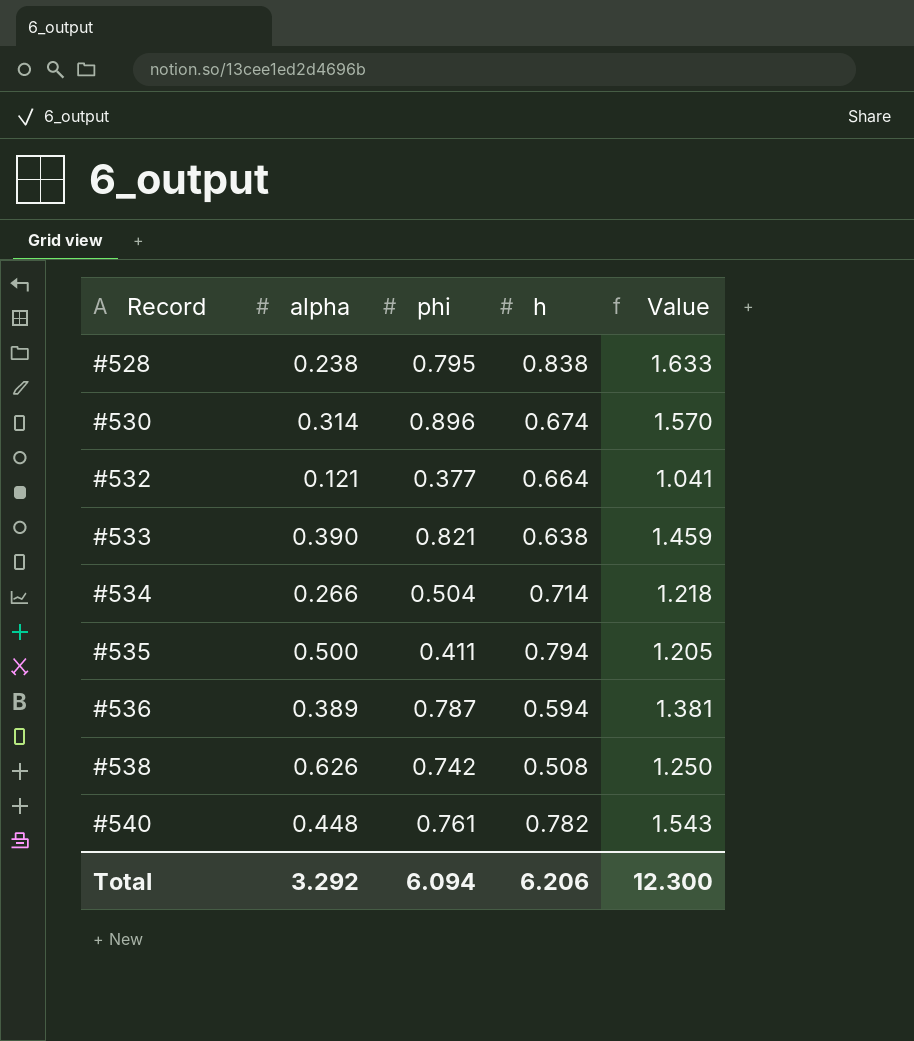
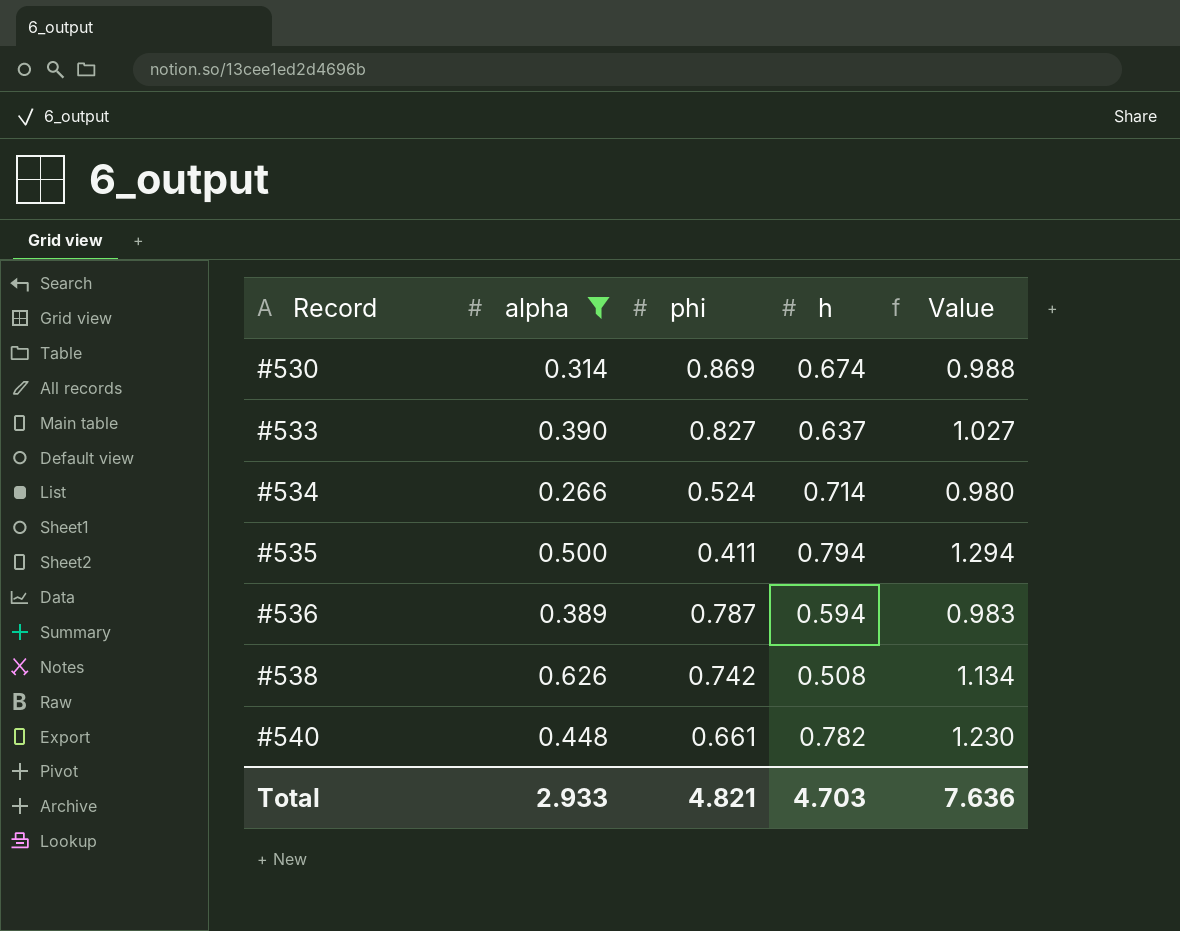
filter: none -> alpha >= 0.266
column Value | formula: [phi] + [h] -> [alpha] + [h]
#530 | phi: 0.896 -> 0.869
#533 | phi: 0.821 -> 0.827
#533 | h: 0.638 -> 0.637
#534 | phi: 0.504 -> 0.524
#540 | phi: 0.761 -> 0.661
Total | alpha: 3.292 -> 2.933
Total | phi: 6.094 -> 4.821
Total | h: 6.206 -> 4.703
Total | Value: 12.300 -> 7.636

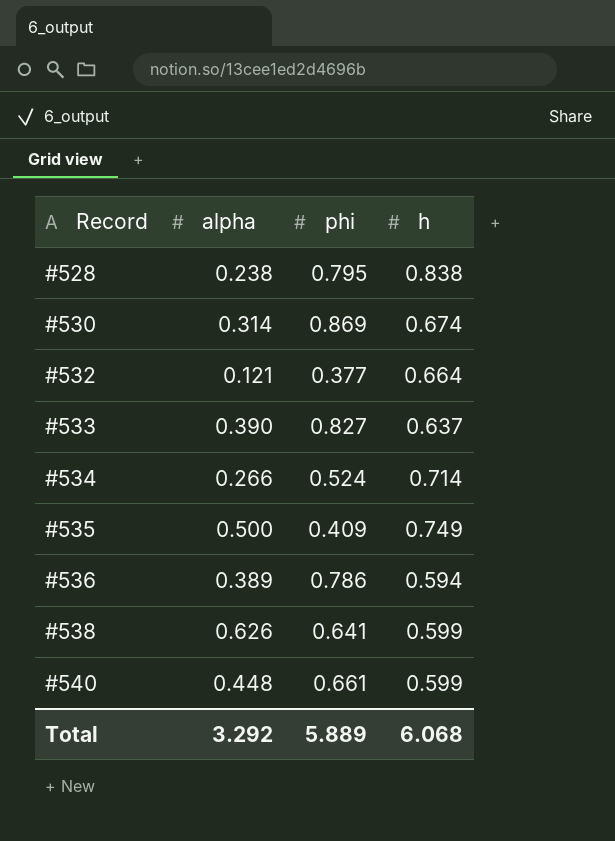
filter: alpha >= 0.266 -> none
column Value | formula: [alpha] + [h] -> none
#535 | phi: 0.411 -> 0.409
#535 | h: 0.794 -> 0.749
#536 | phi: 0.787 -> 0.786
#538 | phi: 0.742 -> 0.641
#538 | h: 0.508 -> 0.599
#540 | h: 0.782 -> 0.599
Total | alpha: 2.933 -> 3.292
Total | phi: 4.821 -> 5.889
Total | h: 4.703 -> 6.068

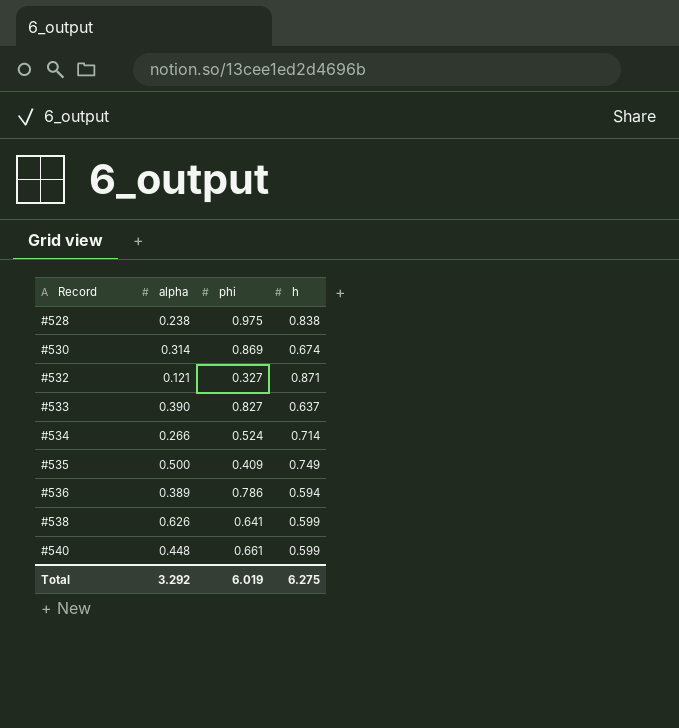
#528 | phi: 0.795 -> 0.975
#532 | phi: 0.377 -> 0.327
#532 | h: 0.664 -> 0.871
Total | phi: 5.889 -> 6.019
Total | h: 6.068 -> 6.275

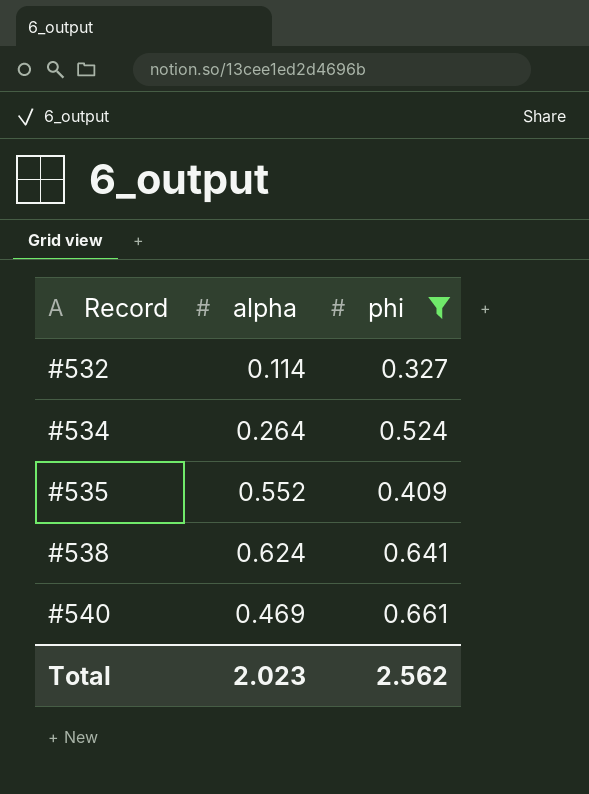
filter: none -> phi <= 0.661
column h | position: 4 -> none
#532 | alpha: 0.121 -> 0.114
#534 | alpha: 0.266 -> 0.264
#535 | alpha: 0.500 -> 0.552
#538 | alpha: 0.626 -> 0.624
#540 | alpha: 0.448 -> 0.469
Total | alpha: 3.292 -> 2.023
Total | phi: 6.019 -> 2.562

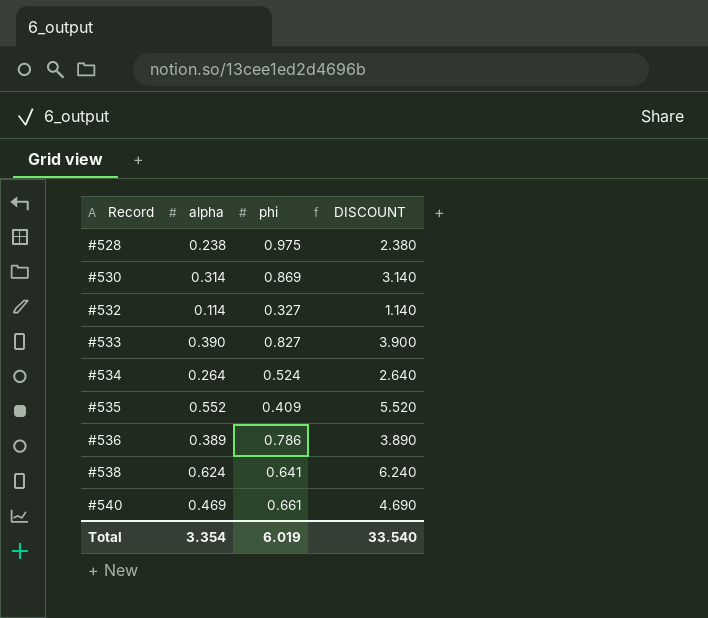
filter: phi <= 0.661 -> none
column DISCOUNT | formula: none -> [alpha] * 10
Total | alpha: 2.023 -> 3.354
Total | phi: 2.562 -> 6.019

